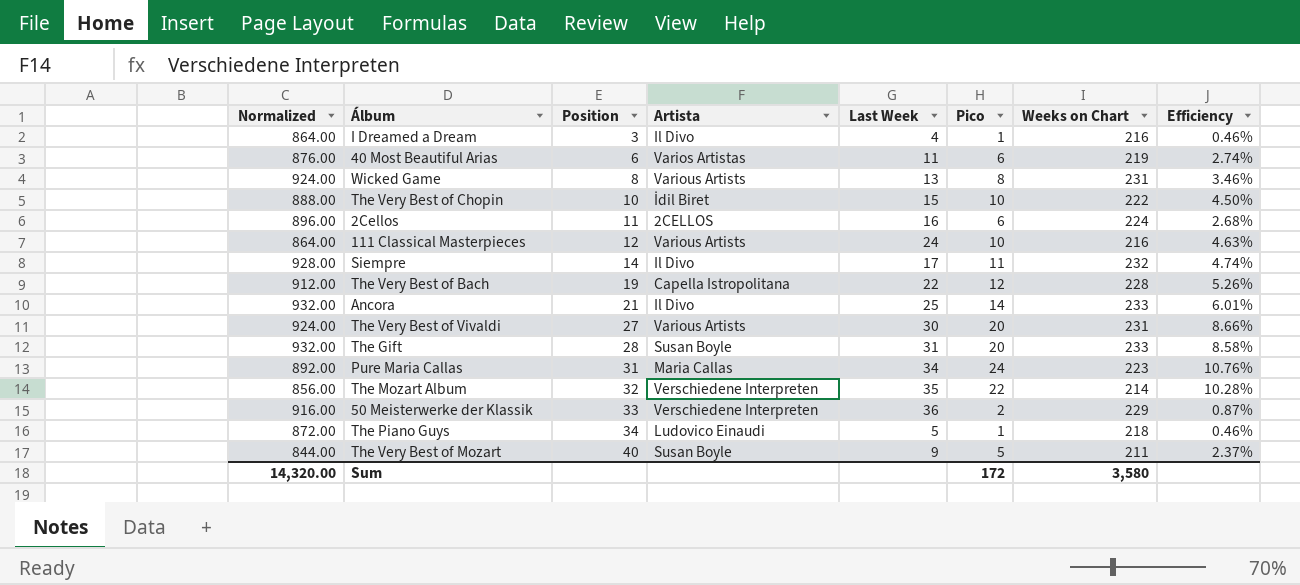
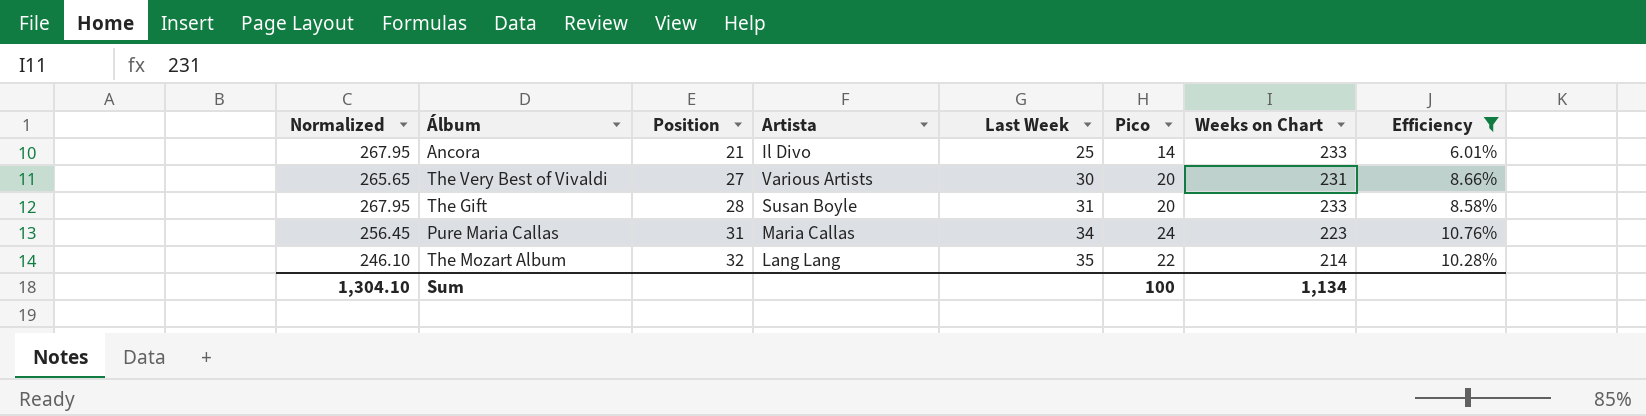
filter: none -> Efficiency >= 6.01%
column Normalized | formula: [Weeks on Chart] * 4 -> [Weeks on Chart] * 1.15
The Mozart Album | Artista: Verschiedene Interpreten -> Lang Lang
Sum | Normalized: 14,320.00 -> 1,304.10
Sum | Pico: 172 -> 100
Sum | Weeks on Chart: 3,580 -> 1,134

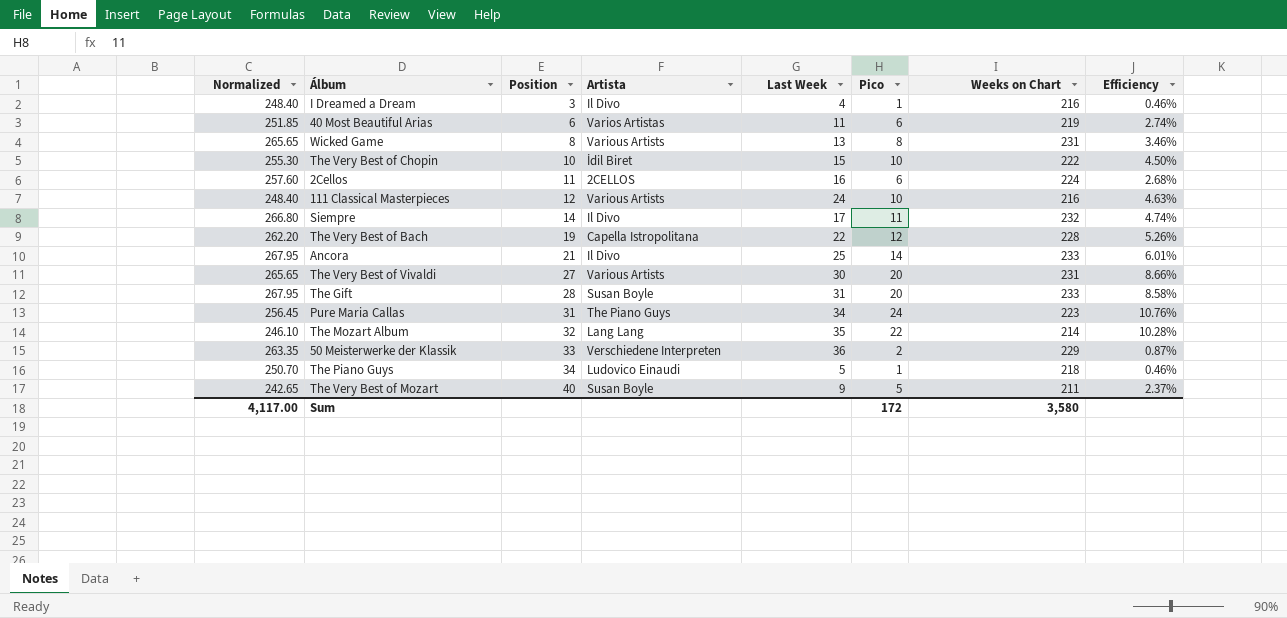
filter: Efficiency >= 6.01% -> none
Pure Maria Callas | Artista: Maria Callas -> The Piano Guys
Sum | Normalized: 1,304.10 -> 4,117.00
Sum | Pico: 100 -> 172
Sum | Weeks on Chart: 1,134 -> 3,580

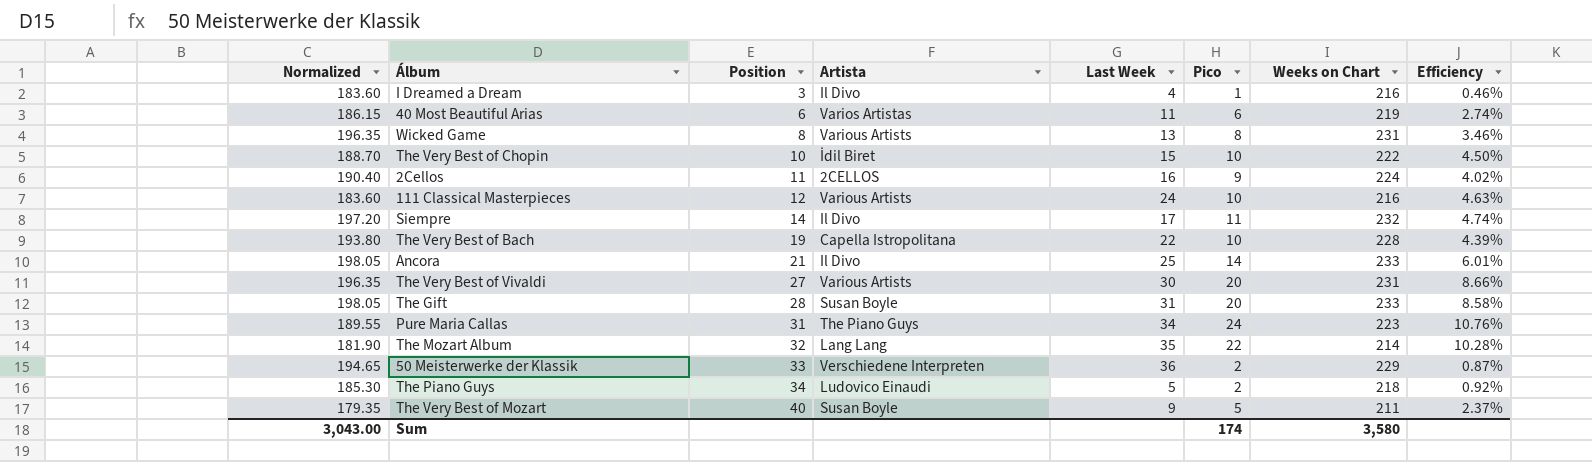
column Normalized | formula: [Weeks on Chart] * 1.15 -> [Weeks on Chart] * 0.85
2Cellos | Pico: 6 -> 9
2Cellos | Efficiency: 2.68% -> 4.02%
The Very Best of Bach | Pico: 12 -> 10
The Very Best of Bach | Efficiency: 5.26% -> 4.39%
The Piano Guys | Pico: 1 -> 2
The Piano Guys | Efficiency: 0.46% -> 0.92%
Sum | Normalized: 4,117.00 -> 3,043.00
Sum | Pico: 172 -> 174

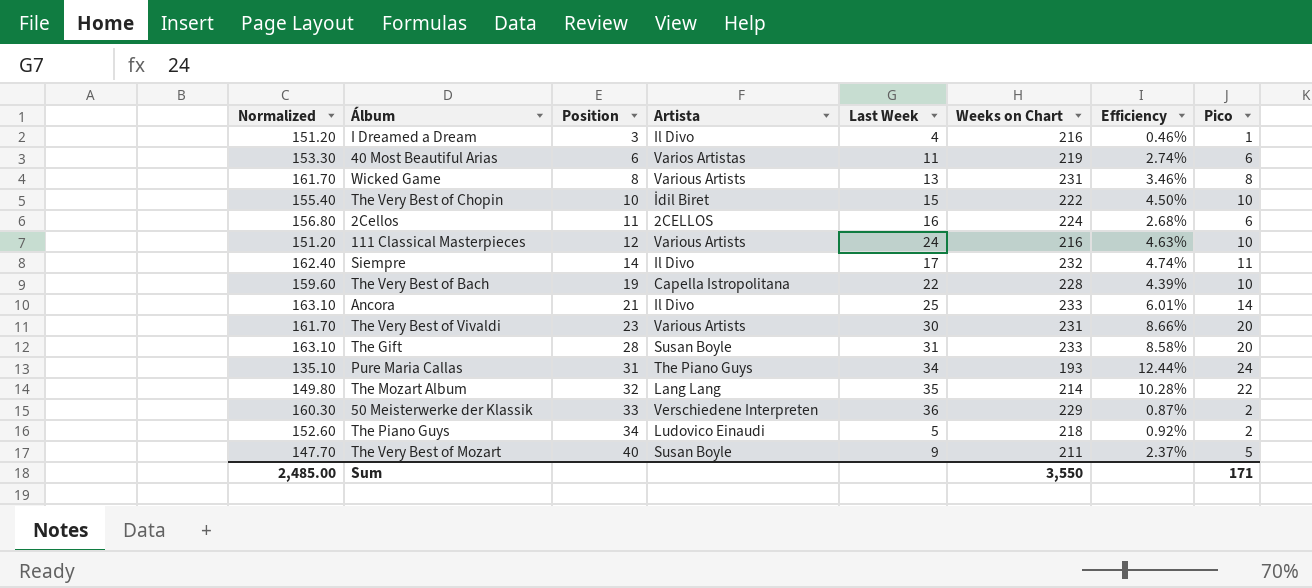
column Normalized | formula: [Weeks on Chart] * 0.85 -> [Weeks on Chart] * 0.7
column Pico | position: 6 -> 8
2Cellos | Efficiency: 4.02% -> 2.68%
2Cellos | Pico: 9 -> 6
The Very Best of Vivaldi | Position: 27 -> 23
Pure Maria Callas | Weeks on Chart: 223 -> 193
Pure Maria Callas | Efficiency: 10.76% -> 12.44%
Sum | Normalized: 3,043.00 -> 2,485.00
Sum | Weeks on Chart: 3,580 -> 3,550
Sum | Pico: 174 -> 171

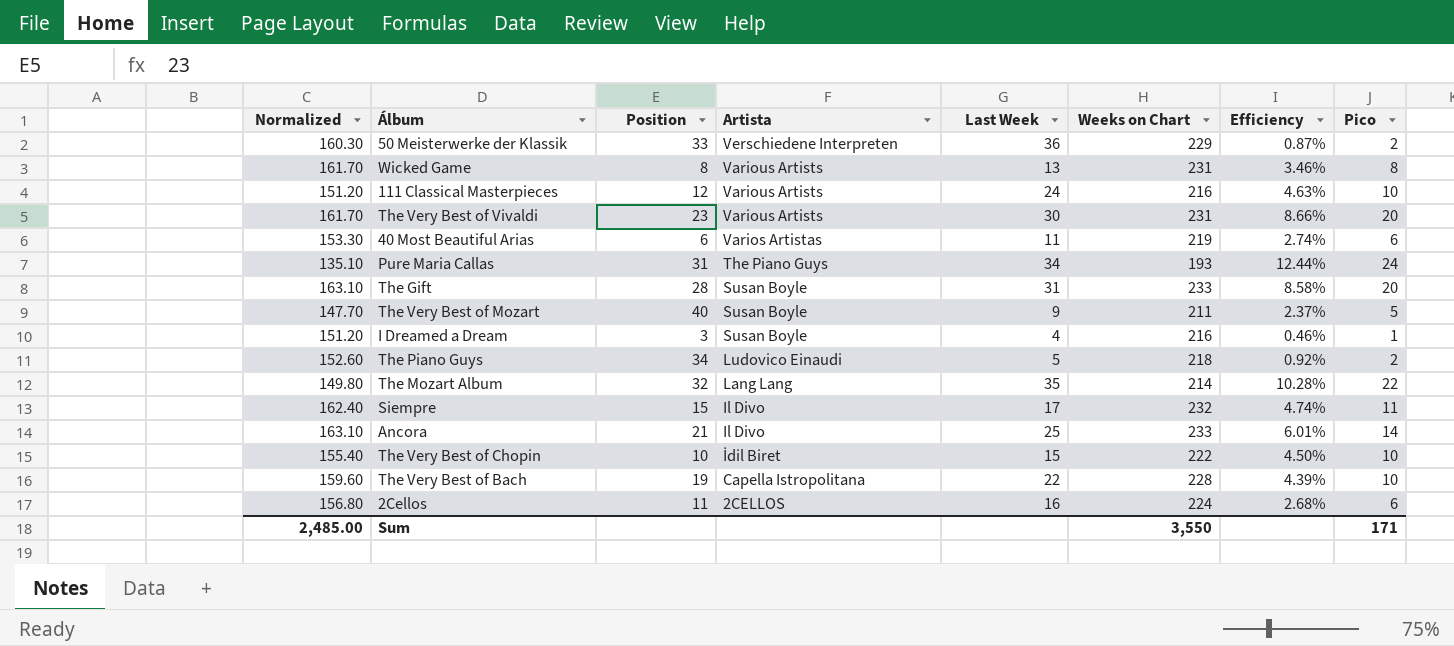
row order: Position ascending -> Artista descending
I Dreamed a Dream | Artista: Il Divo -> Susan Boyle
Siempre | Position: 14 -> 15

